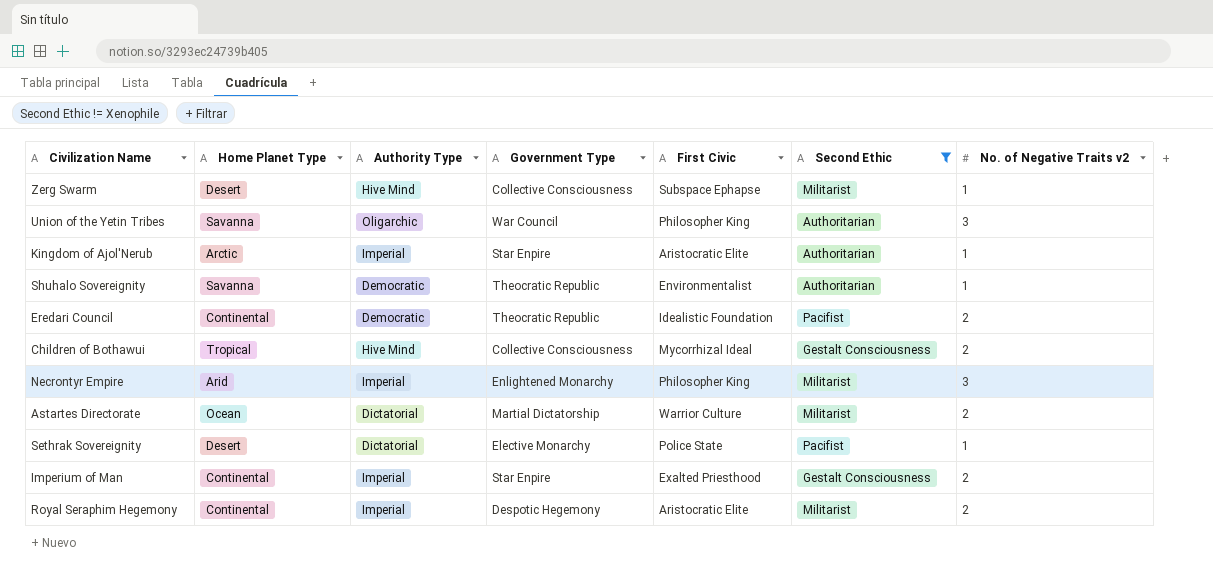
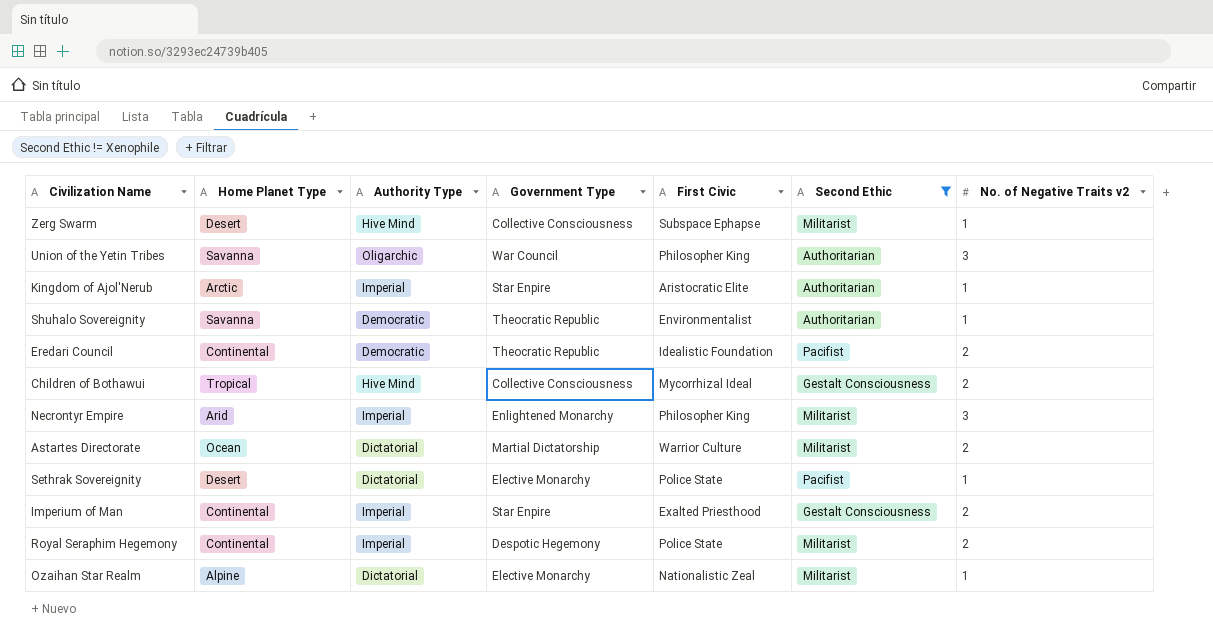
Royal Seraphim Hegemony | First Civic: Aristocratic Elite -> Police State
row Ozaihan Star Realm: none -> Alpine | Dictatorial | Elective Monarchy | Nationalistic Zeal | Militarist | 1

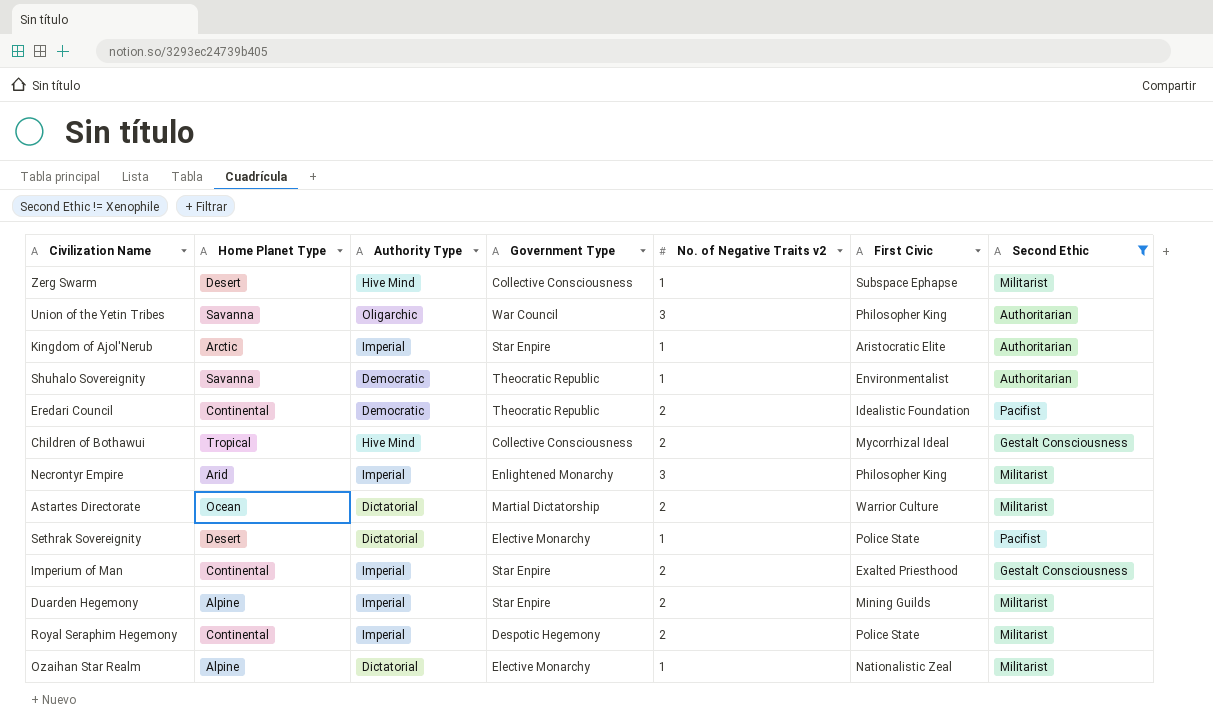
column No. of Negative Traits v2 | position: 7 -> 5
row Duarden Hegemony: none -> Alpine | Imperial | Star Enpire | 2 | Mining Guilds | Militarist

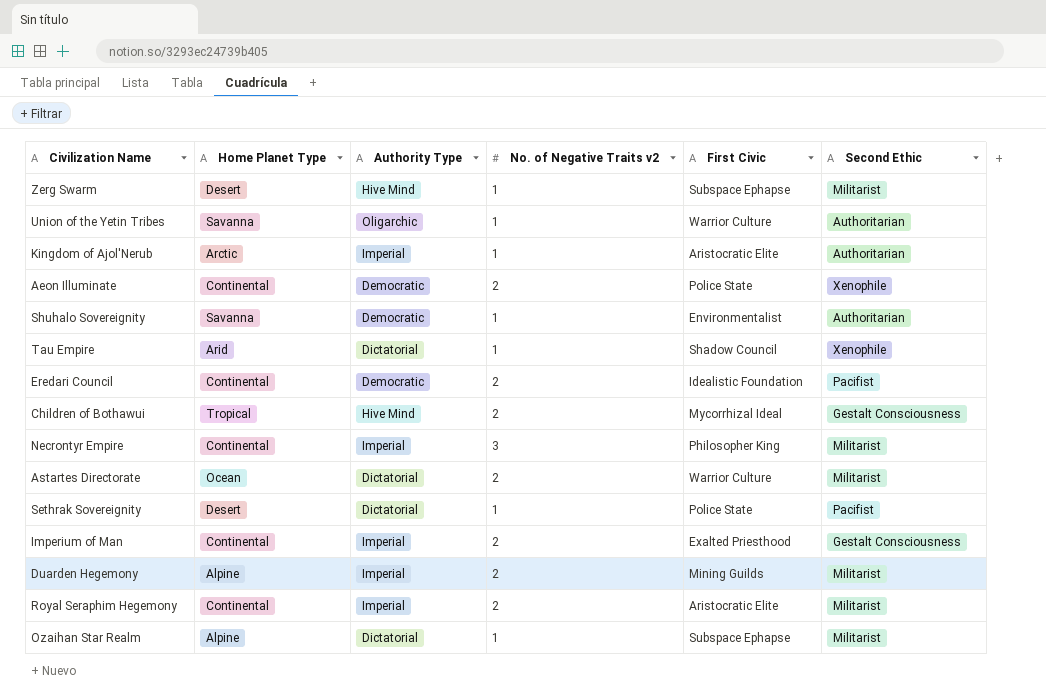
filter: Second Ethic != Xenophile -> none
column Government Type | position: 4 -> none
Union of the Yetin Tribes | No. of Negative Traits v2: 3 -> 1
Union of the Yetin Tribes | First Civic: Philosopher King -> Warrior Culture
Necrontyr Empire | Home Planet Type: Arid -> Continental
Royal Seraphim Hegemony | First Civic: Police State -> Aristocratic Elite
Ozaihan Star Realm | First Civic: Nationalistic Zeal -> Subspace Ephapse

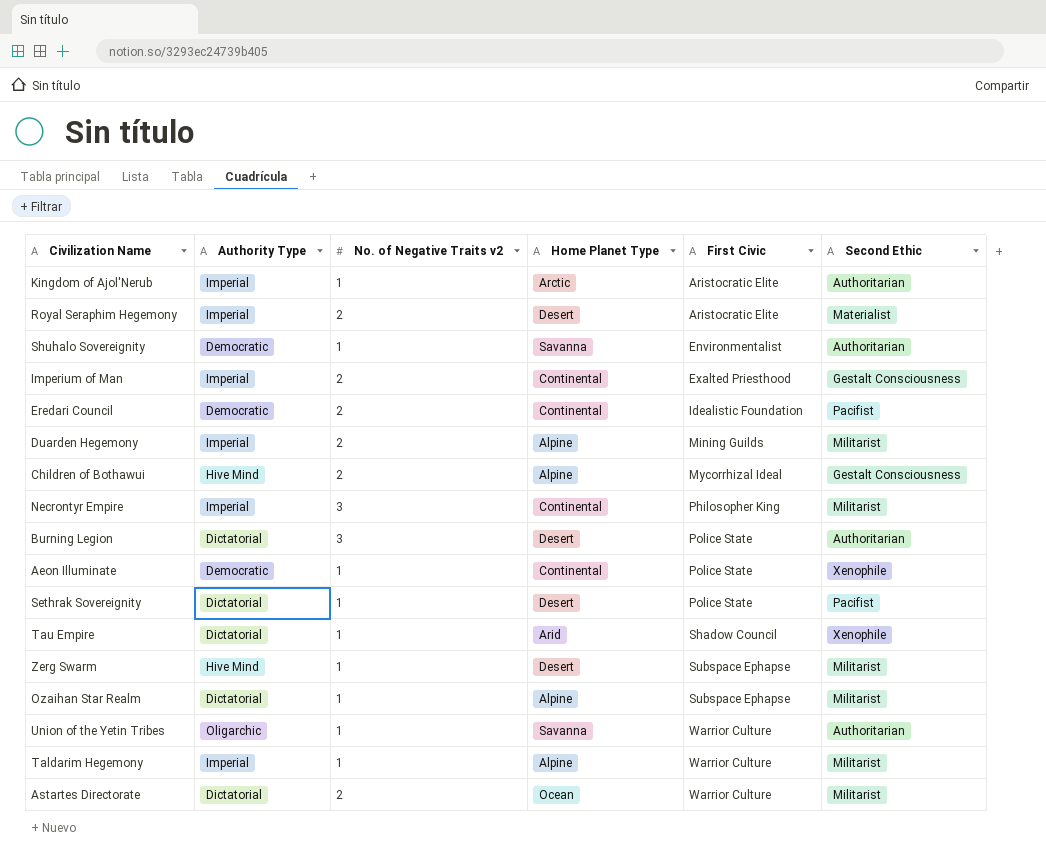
row order: none -> First Civic ascending
column Home Planet Type | position: 2 -> 4
Royal Seraphim Hegemony | Home Planet Type: Continental -> Desert
Royal Seraphim Hegemony | Second Ethic: Militarist -> Materialist
Children of Bothawui | Home Planet Type: Tropical -> Alpine
row Burning Legion: none -> Dictatorial | 3 | Desert | Police State | Authoritarian
Aeon Illuminate | No. of Negative Traits v2: 2 -> 1
row Taldarim Hegemony: none -> Imperial | 1 | Alpine | Warrior Culture | Militarist

